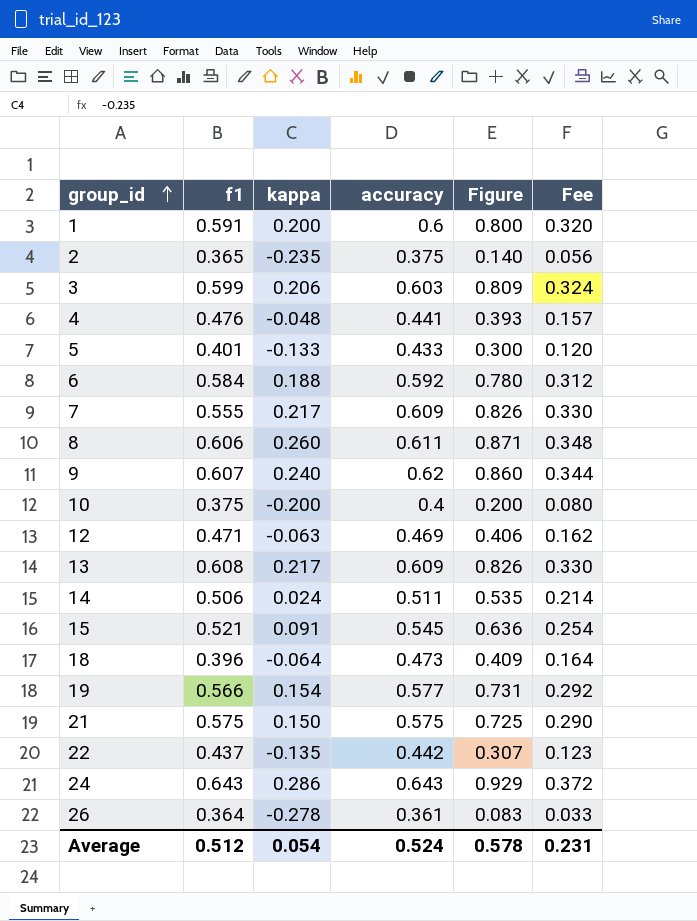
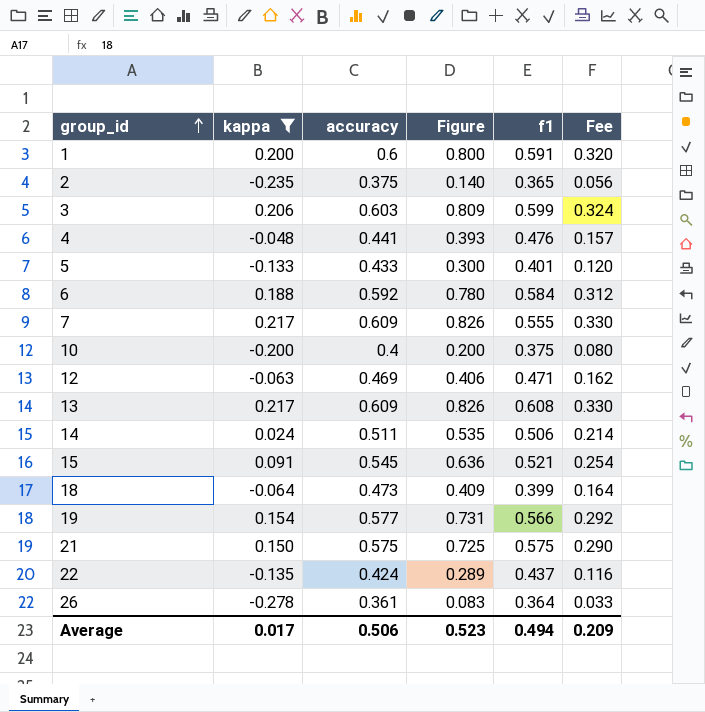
filter: none -> kappa <= 0.217
column f1 | position: 2 -> 5
18 | f1: 0.396 -> 0.399
22 | accuracy: 0.442 -> 0.424
22 | Figure: 0.307 -> 0.289
22 | Fee: 0.123 -> 0.116
Average | kappa: 0.054 -> 0.017
Average | accuracy: 0.524 -> 0.506
Average | Figure: 0.578 -> 0.523
Average | f1: 0.512 -> 0.494
Average | Fee: 0.231 -> 0.209

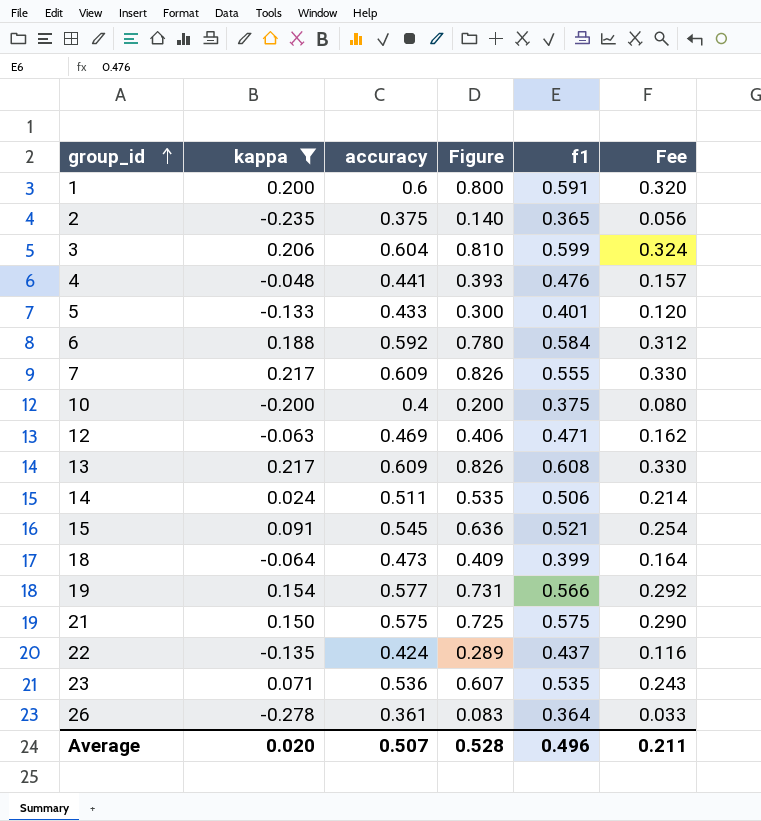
3 | accuracy: 0.603 -> 0.604
3 | Figure: 0.809 -> 0.810
row 23: none -> 0.071 | 0.536 | 0.607 | 0.535 | 0.243
Average | kappa: 0.017 -> 0.020
Average | accuracy: 0.506 -> 0.507
Average | Figure: 0.523 -> 0.528
Average | f1: 0.494 -> 0.496
Average | Fee: 0.209 -> 0.211

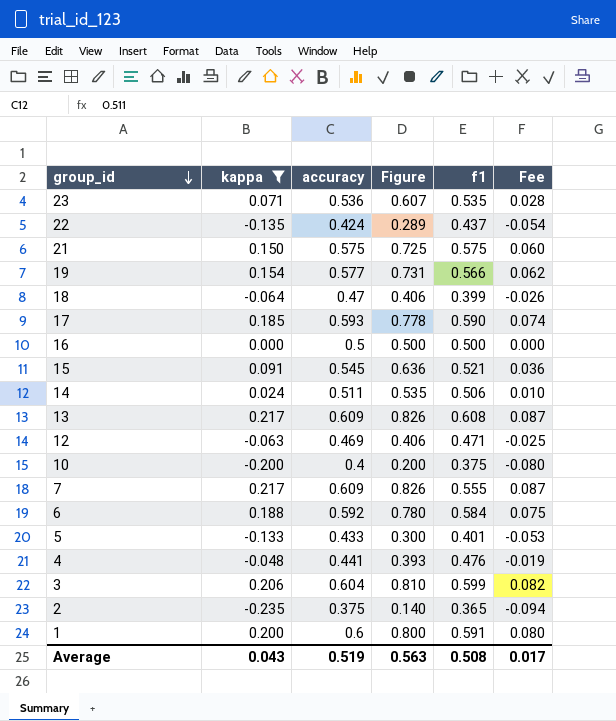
row order: group_id ascending -> group_id descending
column Fee | formula: [Figure] * 0.4 -> [kappa] * 0.4
row 26: -0.278 | 0.361 | 0.083 | 0.364 | 0.033 -> none
18 | accuracy: 0.473 -> 0.47
18 | Figure: 0.409 -> 0.406
row 17: none -> 0.185 | 0.593 | 0.778 | 0.590 | 0.074
row 16: none -> 0.000 | 0.5 | 0.500 | 0.500 | 0.000
Average | kappa: 0.020 -> 0.043
Average | accuracy: 0.507 -> 0.519
Average | Figure: 0.528 -> 0.563
Average | f1: 0.496 -> 0.508
Average | Fee: 0.211 -> 0.017

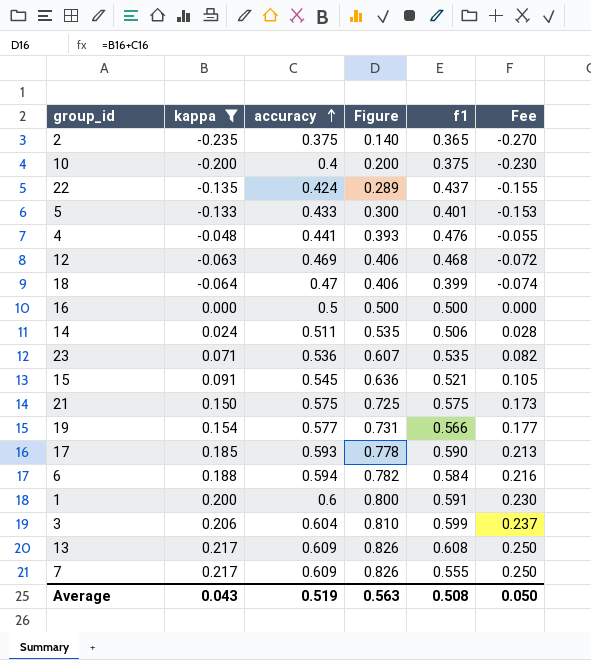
row order: group_id descending -> accuracy ascending
column Fee | formula: [kappa] * 0.4 -> [kappa] * 1.15
12 | f1: 0.471 -> 0.468
6 | accuracy: 0.592 -> 0.594
6 | Figure: 0.780 -> 0.782
Average | Fee: 0.017 -> 0.050

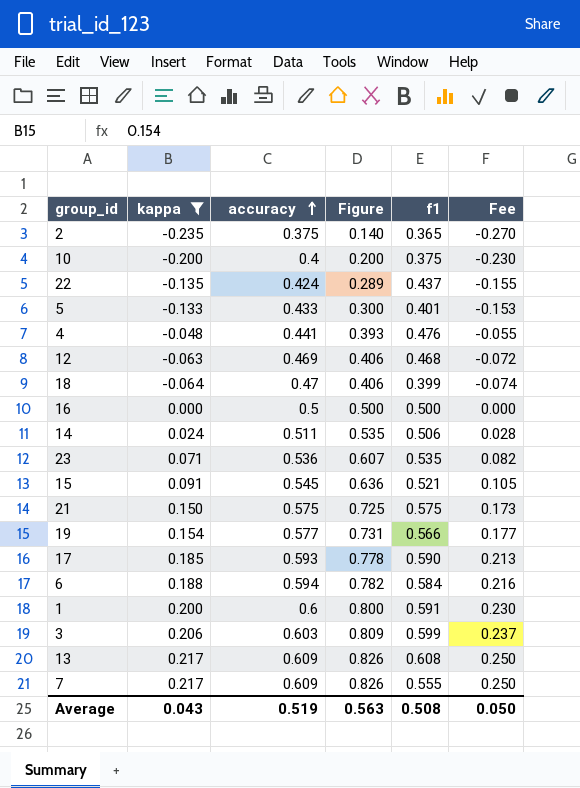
3 | accuracy: 0.604 -> 0.603
3 | Figure: 0.810 -> 0.809

